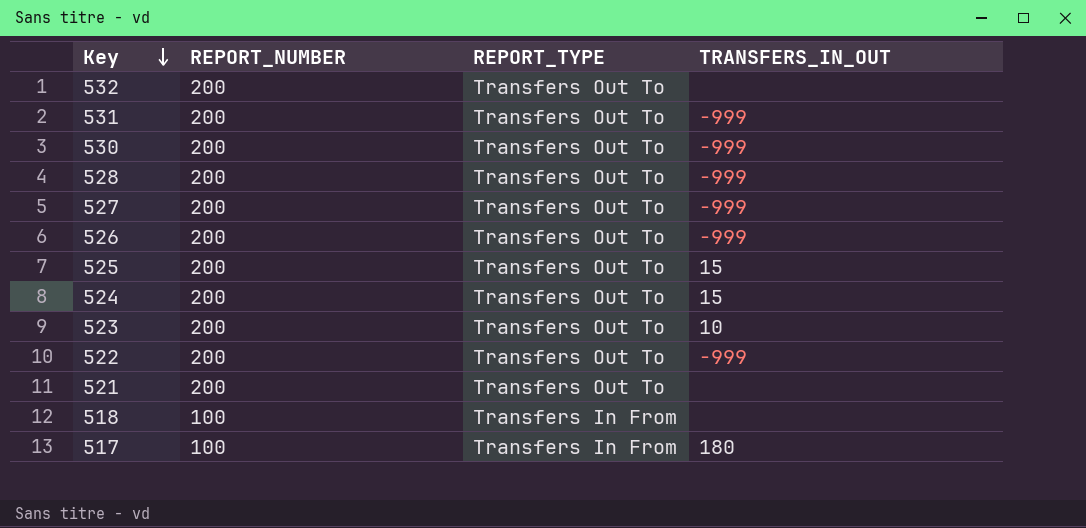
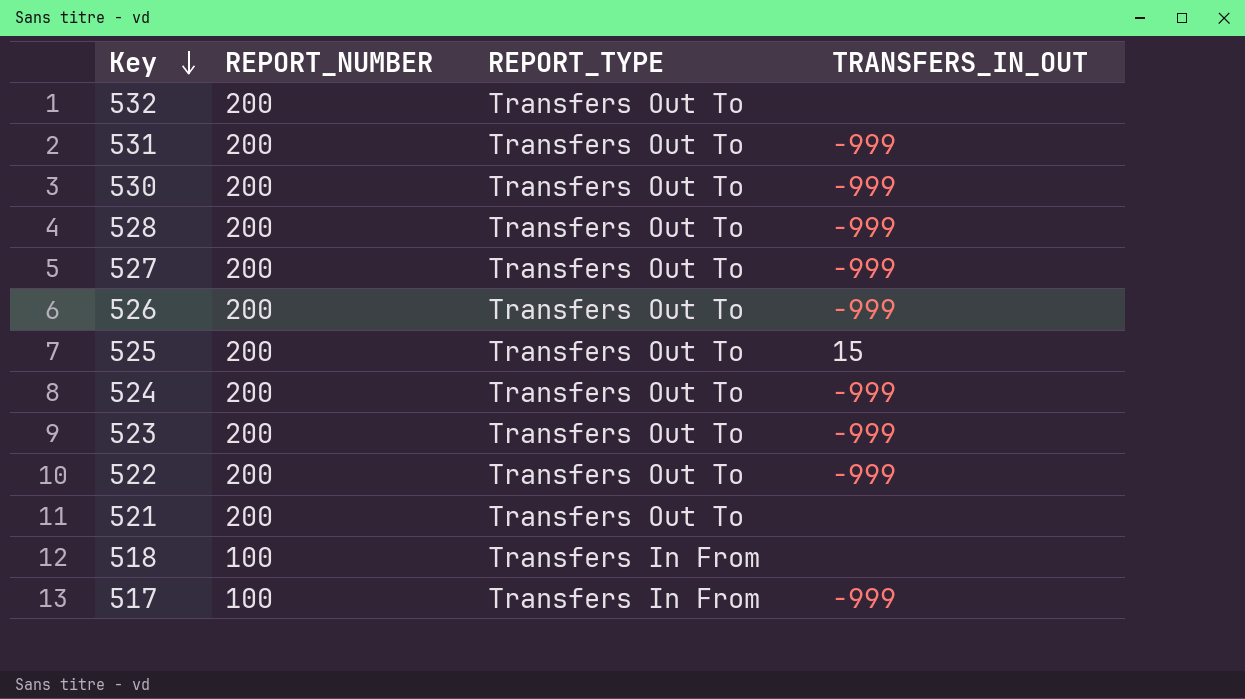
524 | TRANSFERS_IN_OUT: 15 -> -999
523 | TRANSFERS_IN_OUT: 10 -> -999
517 | TRANSFERS_IN_OUT: 180 -> -999

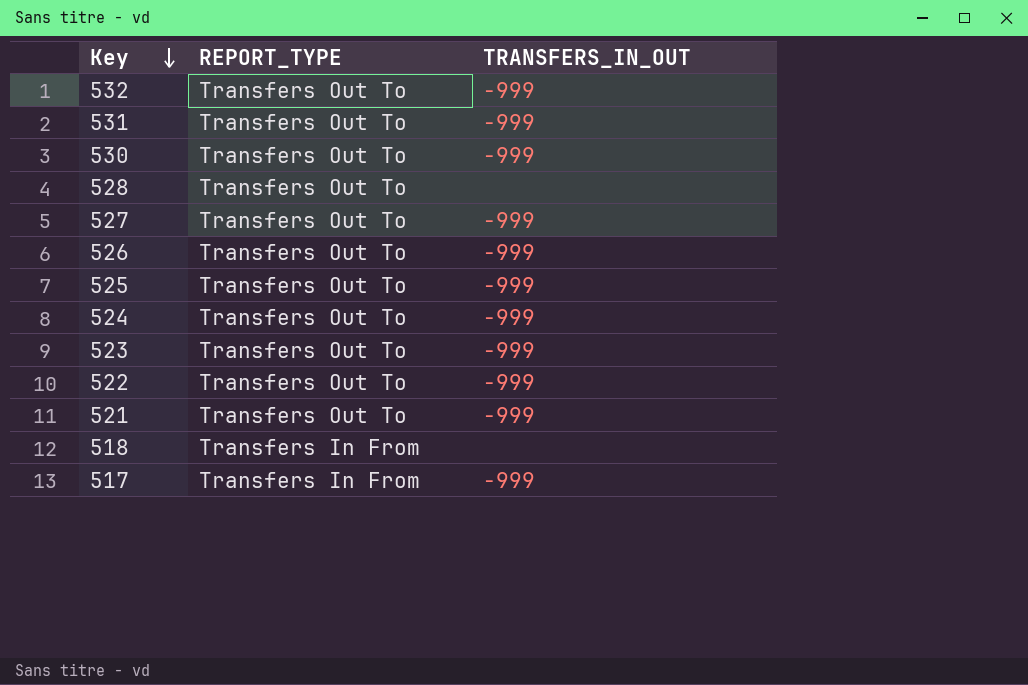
column REPORT_NUMBER | position: 2 -> none
532 | TRANSFERS_IN_OUT: none -> -999
528 | TRANSFERS_IN_OUT: -999 -> none
525 | TRANSFERS_IN_OUT: 15 -> -999
521 | TRANSFERS_IN_OUT: none -> -999

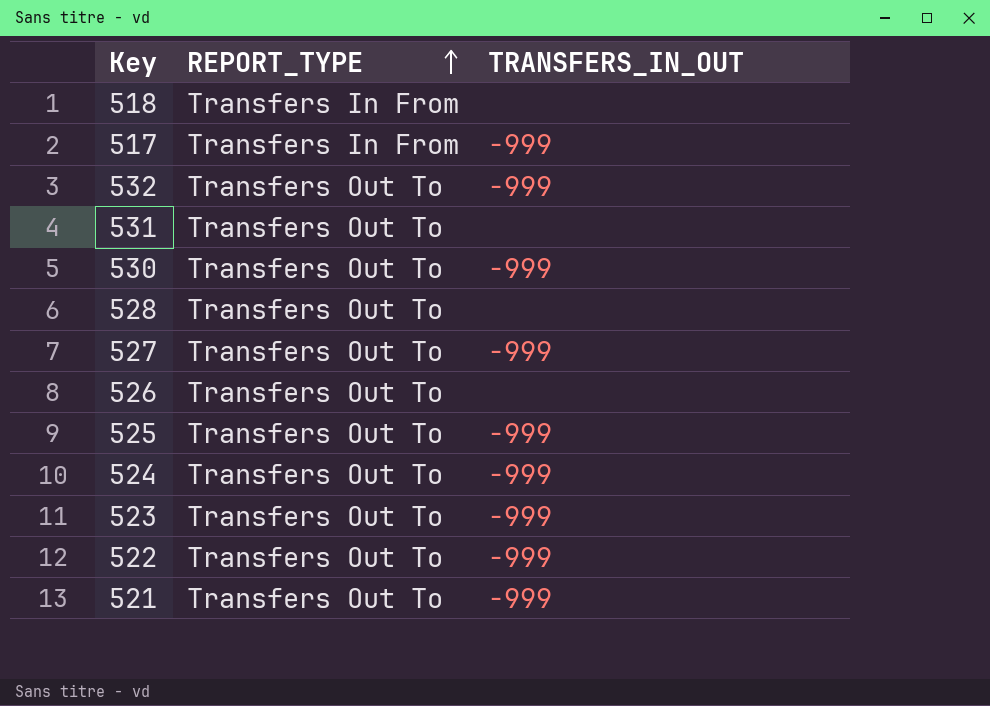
row order: Key descending -> REPORT_TYPE ascending
531 | TRANSFERS_IN_OUT: -999 -> none
526 | TRANSFERS_IN_OUT: -999 -> none

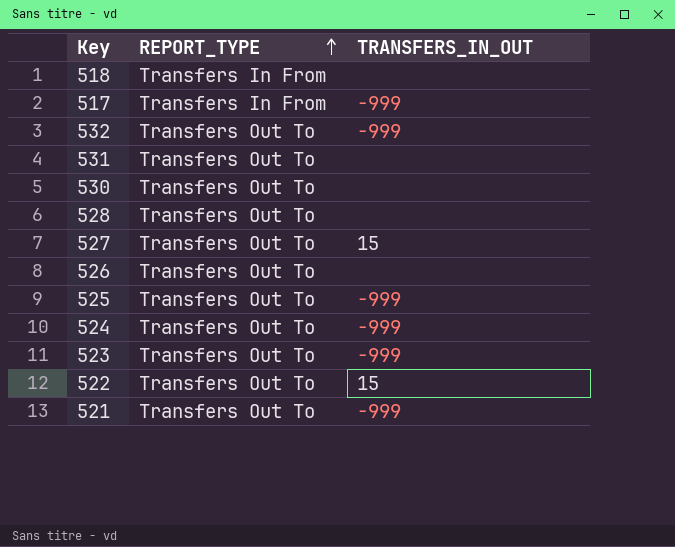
530 | TRANSFERS_IN_OUT: -999 -> none
527 | TRANSFERS_IN_OUT: -999 -> 15
522 | TRANSFERS_IN_OUT: -999 -> 15

